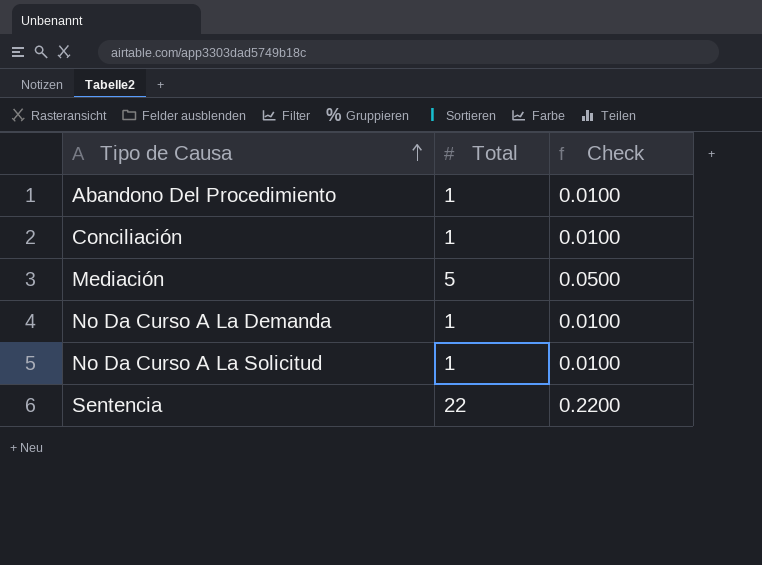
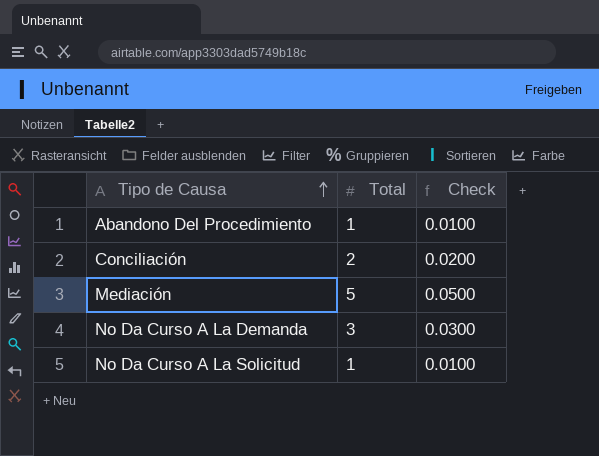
row Sentencia: 22 | 0.2200 -> none
Conciliación | Total: 1 -> 2
Conciliación | Check: 0.0100 -> 0.0200
No Da Curso A La Demanda | Total: 1 -> 3
No Da Curso A La Demanda | Check: 0.0100 -> 0.0300

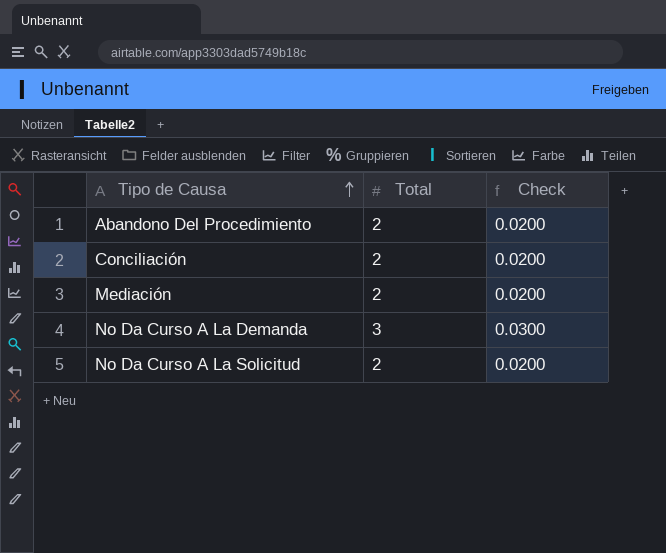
Abandono Del Procedimiento | Total: 1 -> 2
Abandono Del Procedimiento | Check: 0.0100 -> 0.0200
Mediación | Total: 5 -> 2
Mediación | Check: 0.0500 -> 0.0200
No Da Curso A La Solicitud | Total: 1 -> 2
No Da Curso A La Solicitud | Check: 0.0100 -> 0.0200

